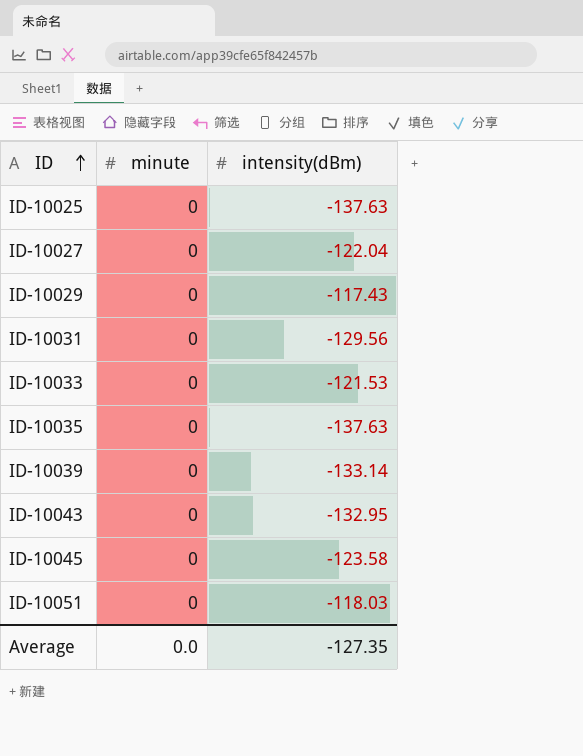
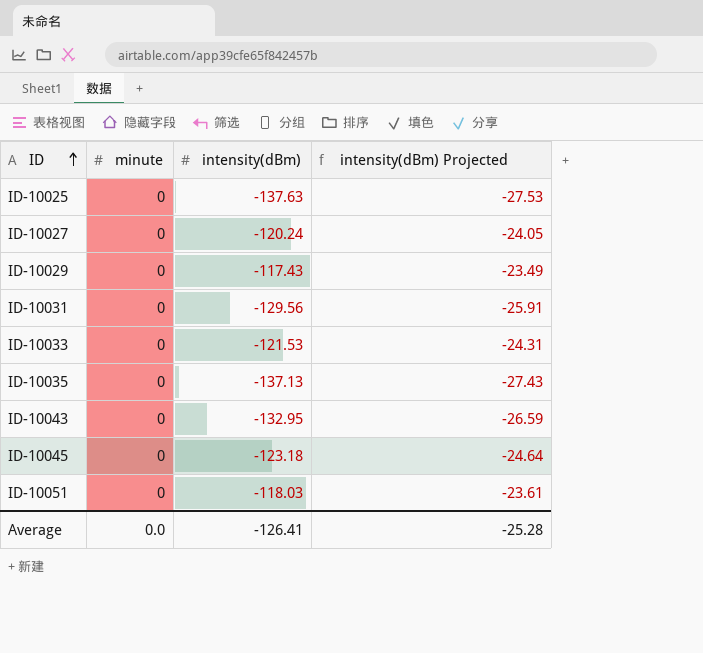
column intensity(dBm) Projected | formula: none -> [intensity(dBm)] * 0.2
row ID-10039: 0 | -133.14 -> none
ID-10027 | intensity(dBm): -122.04 -> -120.24
ID-10035 | intensity(dBm): -137.63 -> -137.13
ID-10045 | intensity(dBm): -123.58 -> -123.18
Average | intensity(dBm): -127.35 -> -126.41

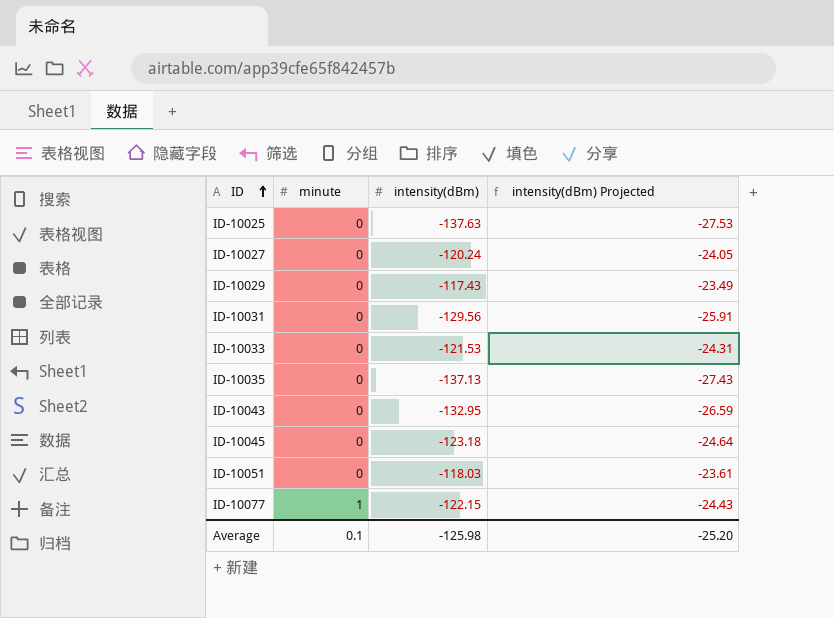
row ID-10077: none -> 1 | -122.15 | -24.43
Average | minute: 0.0 -> 0.1
Average | intensity(dBm): -126.41 -> -125.98
Average | intensity(dBm) Projected: -25.28 -> -25.20

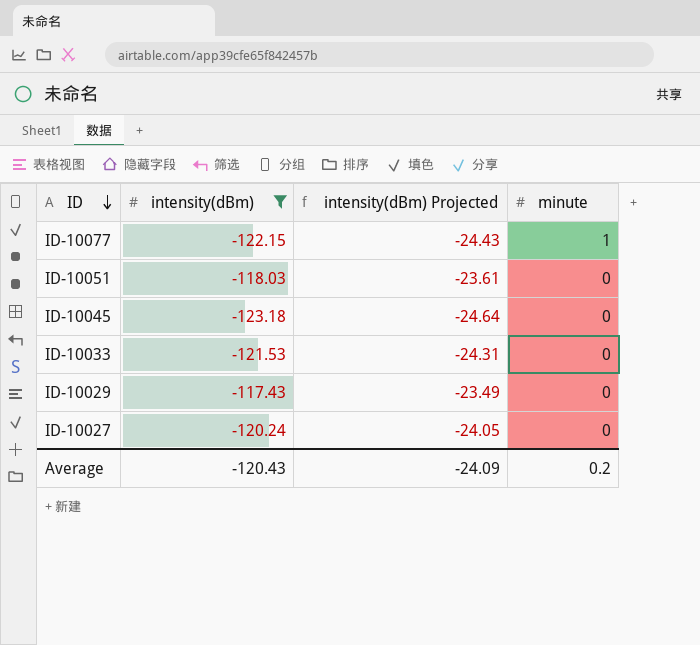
filter: none -> intensity(dBm) >= -123.18
row order: ID ascending -> ID descending
column minute | position: 2 -> 4
Average | intensity(dBm): -125.98 -> -120.43
Average | intensity(dBm) Projected: -25.20 -> -24.09
Average | minute: 0.1 -> 0.2

